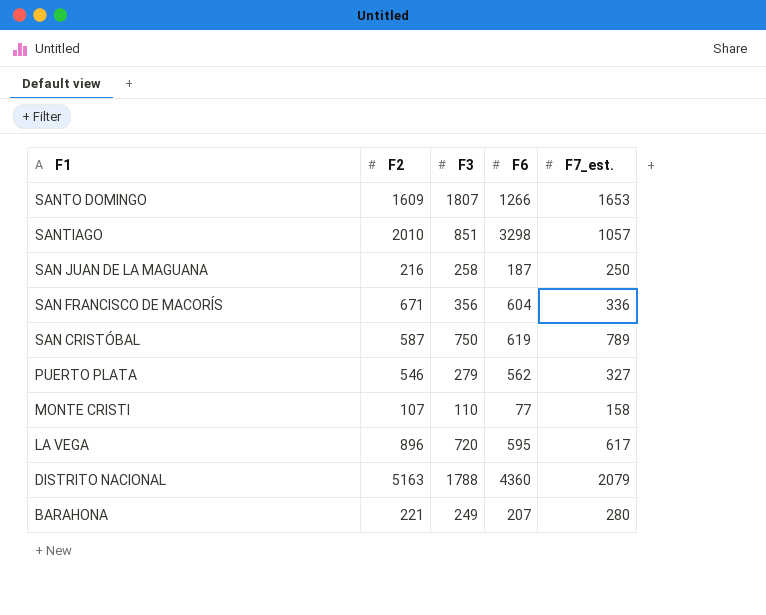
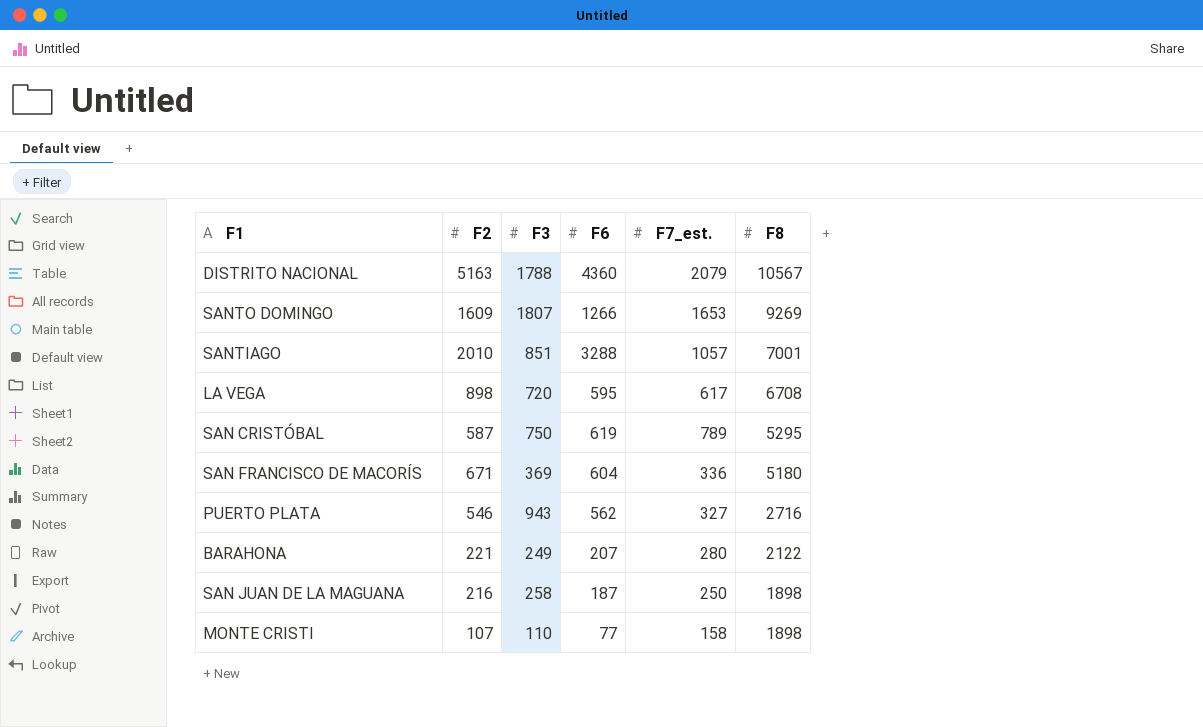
row order: F1 descending -> F8 descending
column F8 | position: none -> 6
SANTIAGO | F6: 3298 -> 3288
LA VEGA | F2: 896 -> 898
SAN FRANCISCO DE MACORÍS | F3: 356 -> 369
PUERTO PLATA | F3: 279 -> 943

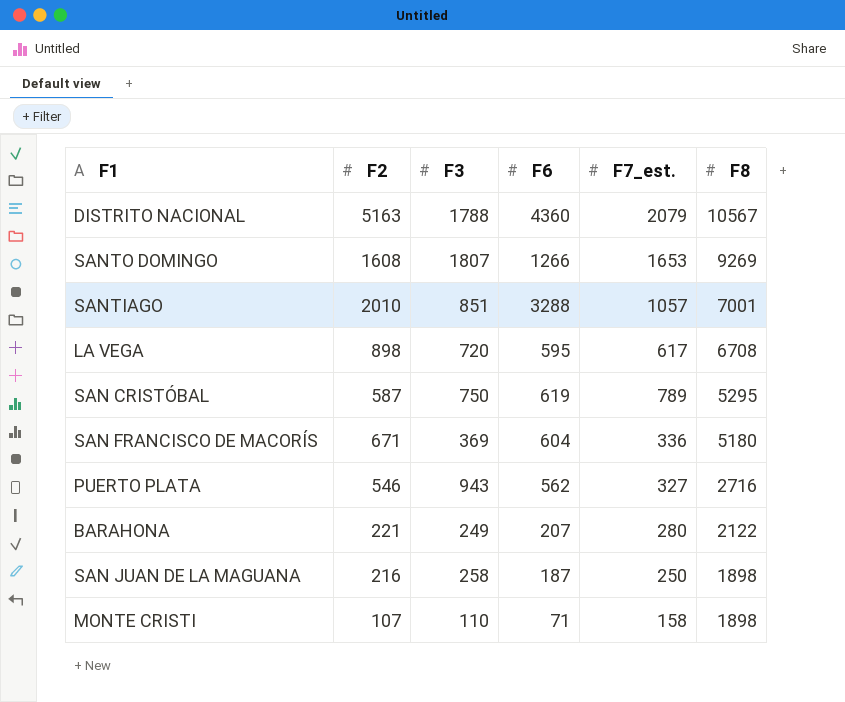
SANTO DOMINGO | F2: 1609 -> 1608
MONTE CRISTI | F6: 77 -> 71

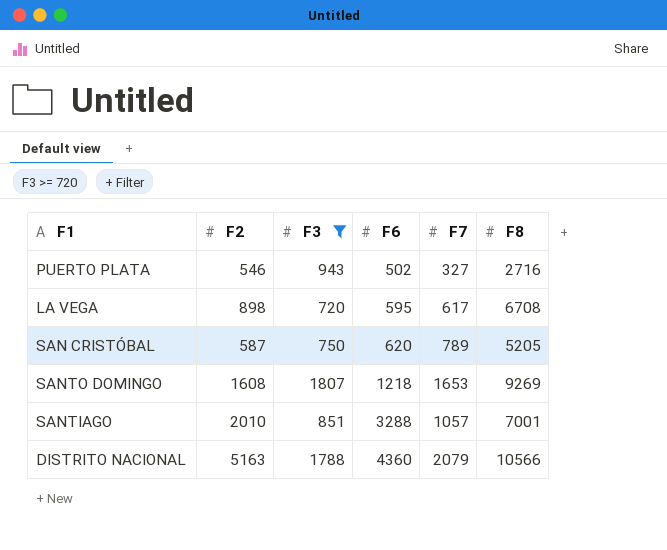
filter: none -> F3 >= 720
row order: F8 descending -> F6 ascending
column name: F7_est. -> F7
PUERTO PLATA | F6: 562 -> 502
SAN CRISTÓBAL | F6: 619 -> 620
SAN CRISTÓBAL | F8: 5295 -> 5205
SANTO DOMINGO | F6: 1266 -> 1218
DISTRITO NACIONAL | F8: 10567 -> 10566

